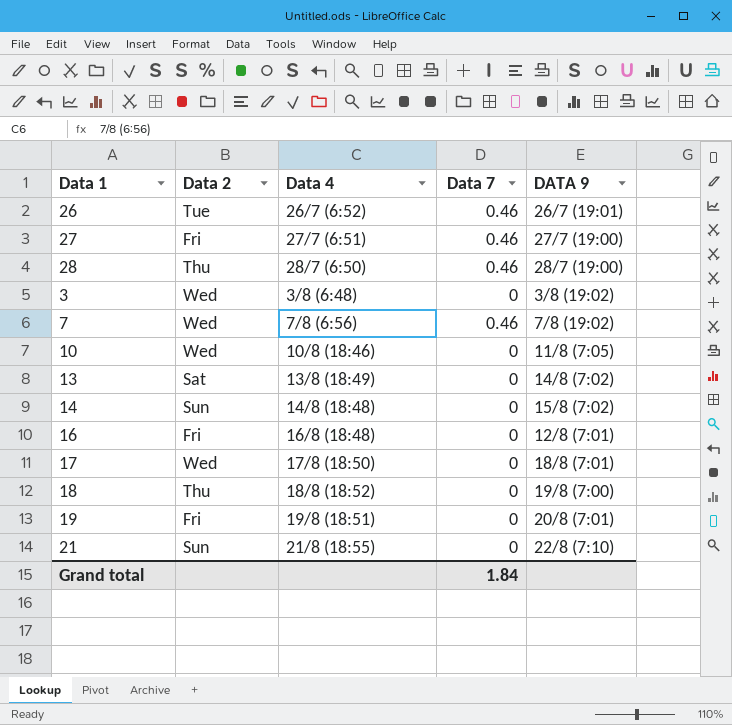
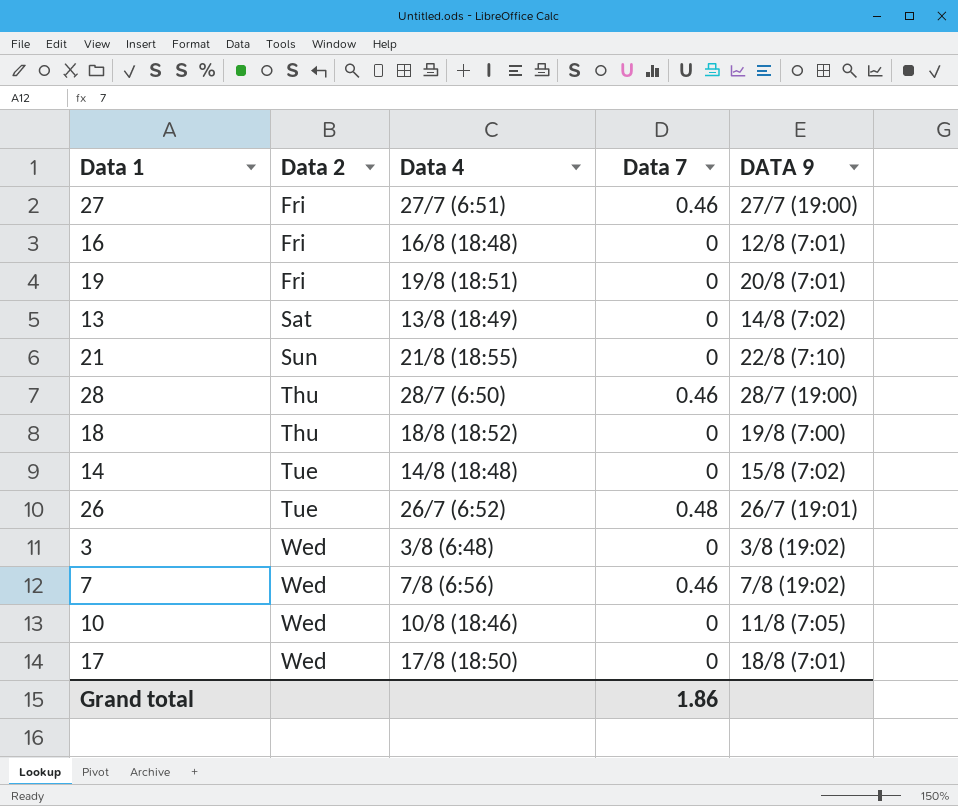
row order: none -> Data 2 ascending
14 | Data 2: Sun -> Tue
26 | Data 7: 0.46 -> 0.48
Grand total | Data 7: 1.84 -> 1.86

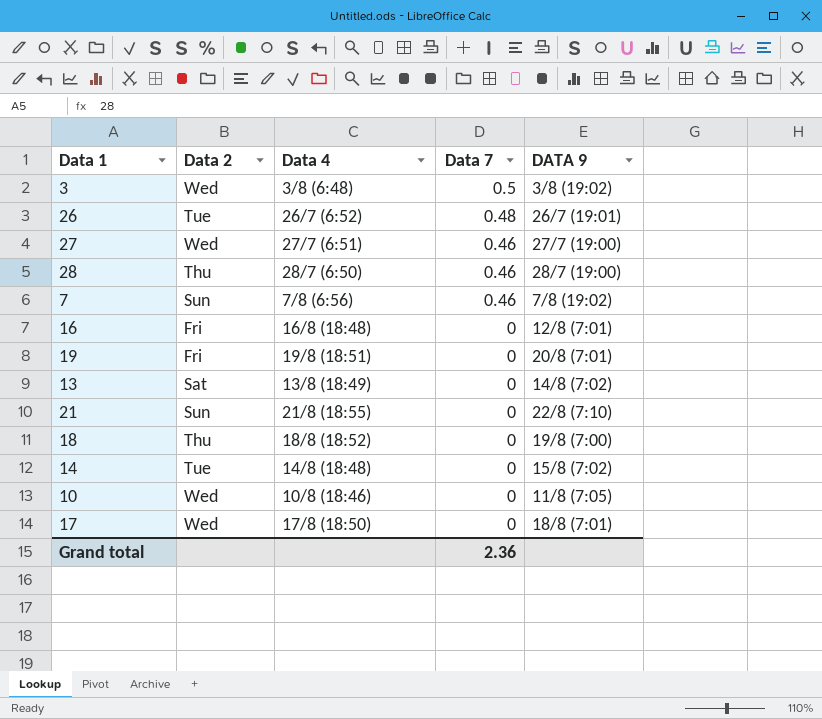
row order: Data 2 ascending -> Data 7 descending
3 | Data 7: 0 -> 0.5
27 | Data 2: Fri -> Wed
7 | Data 2: Wed -> Sun
Grand total | Data 7: 1.86 -> 2.36

